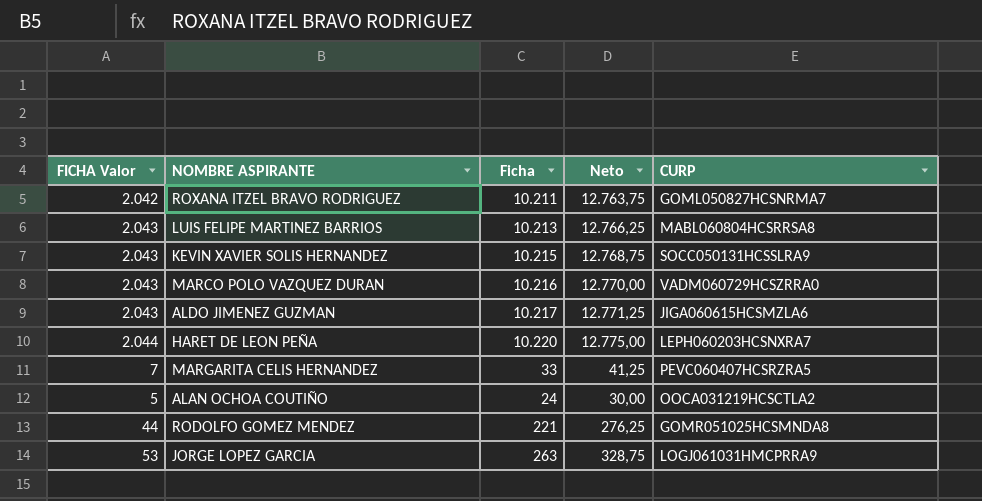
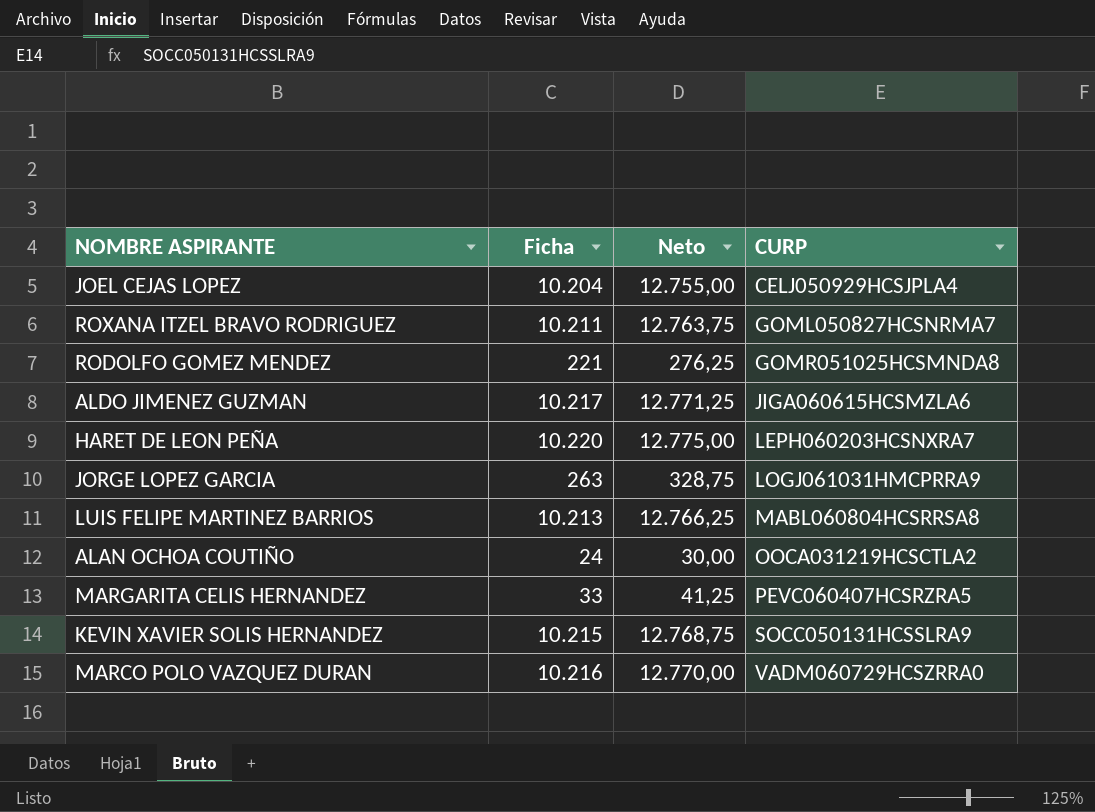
row order: none -> CURP ascending
column FICHA Valor | formula: [Ficha] * 0,2 -> none
row JOEL CEJAS LOPEZ: none -> 10.204 | 12.755,00 | CELJ050929HCSJPLA4

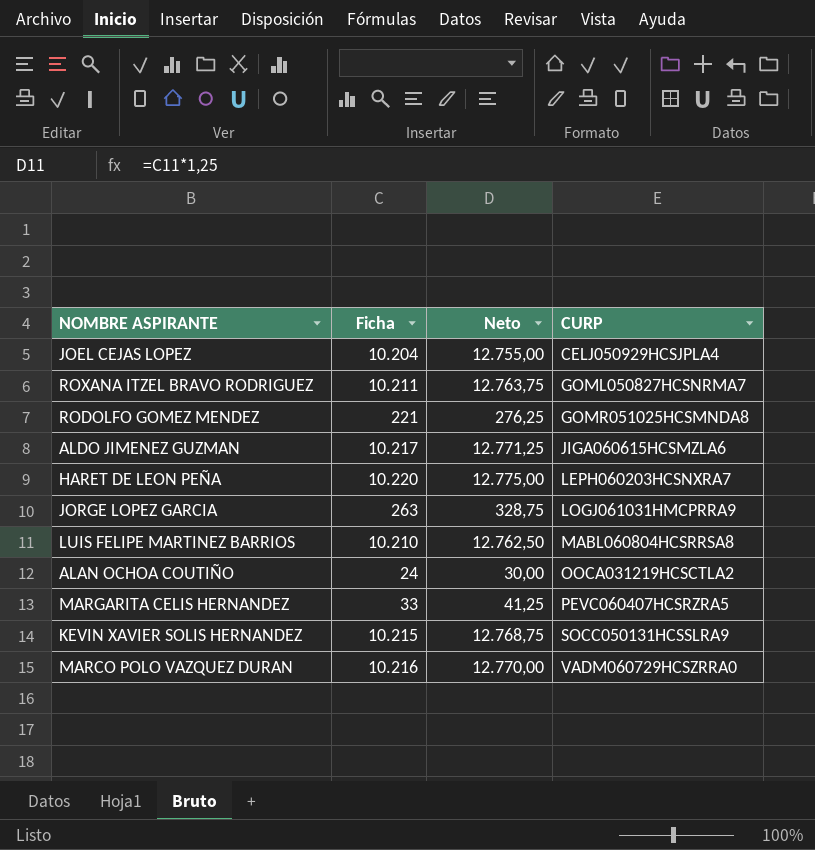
LUIS FELIPE MARTINEZ BARRIOS | Ficha: 10.213 -> 10.210
LUIS FELIPE MARTINEZ BARRIOS | Neto: 12.766,25 -> 12.762,50

